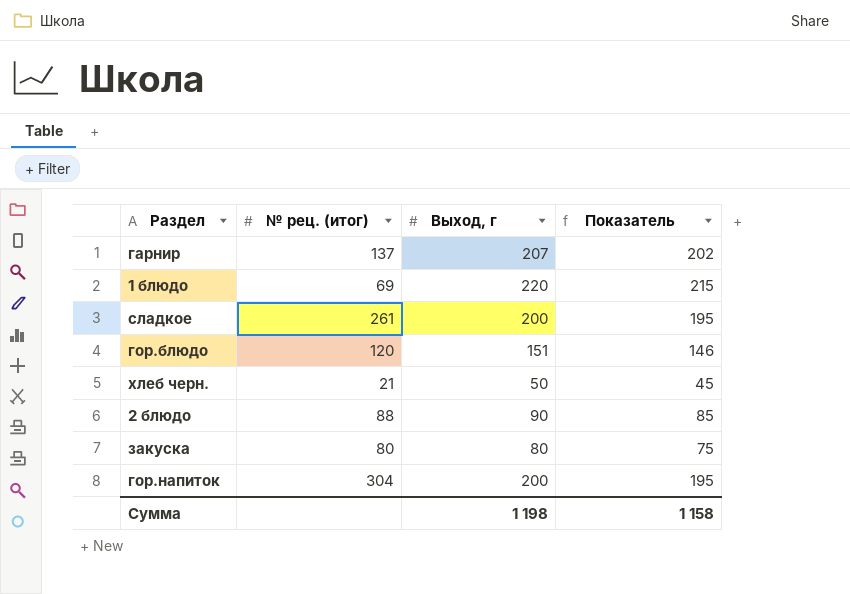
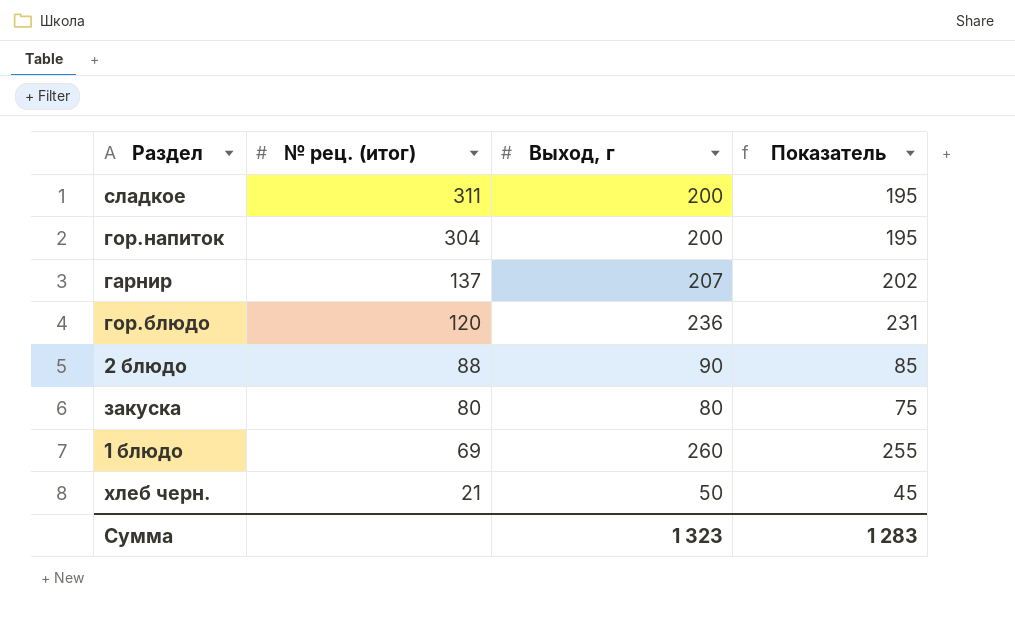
row order: none -> № рец. (итог) descending
сладкое | № рец. (итог): 261 -> 311
гор.блюдо | Выход, г: 151 -> 236
гор.блюдо | Показатель: 146 -> 231
1 блюдо | Выход, г: 220 -> 260
1 блюдо | Показатель: 215 -> 255
Сумма | Выход, г: 1 198 -> 1 323
Сумма | Показатель: 1 158 -> 1 283

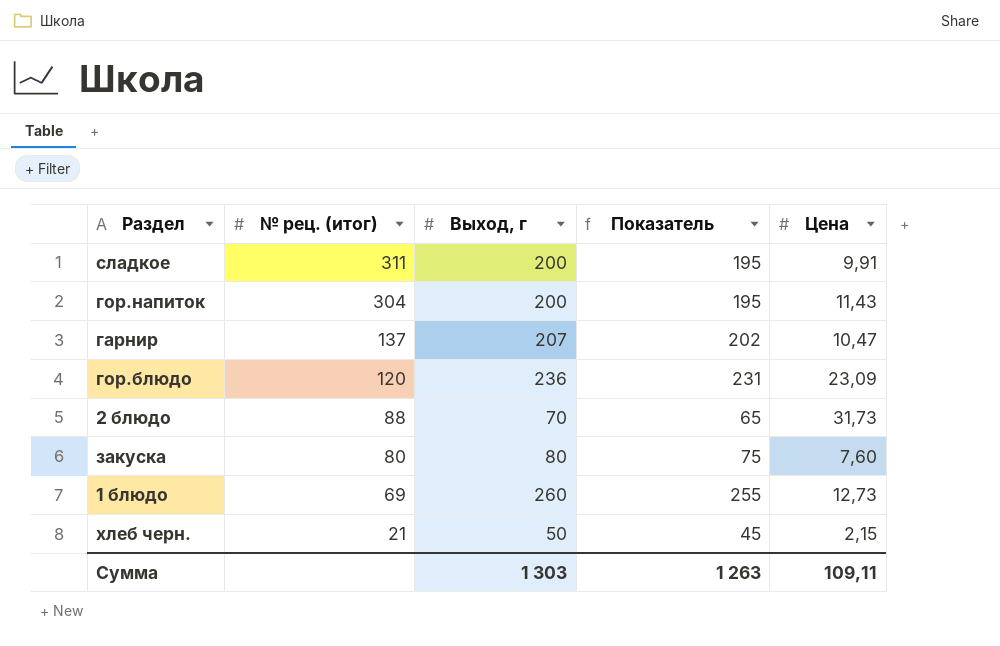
column Цена | position: none -> 5
2 блюдо | Выход, г: 90 -> 70
2 блюдо | Показатель: 85 -> 65
Сумма | Выход, г: 1 323 -> 1 303
Сумма | Показатель: 1 283 -> 1 263

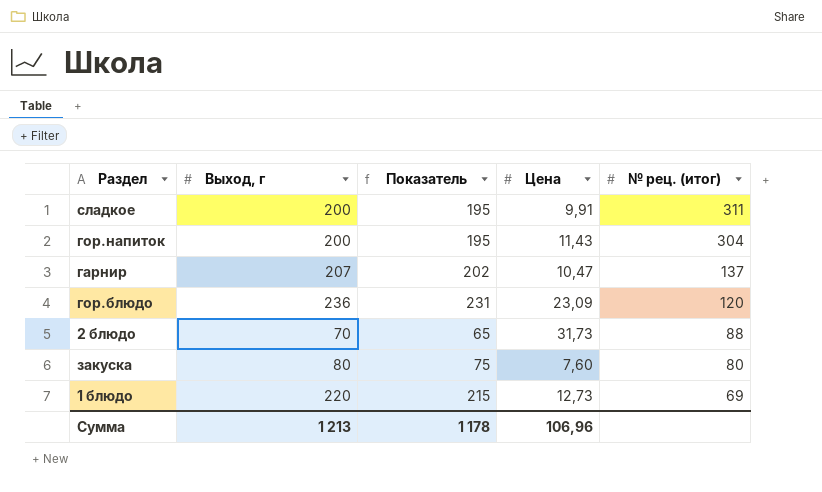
column № рец. (итог) | position: 2 -> 5
row хлеб черн.: 21 | 50 | 45 | 2,15 -> none
1 блюдо | Выход, г: 260 -> 220
1 блюдо | Показатель: 255 -> 215
Сумма | Выход, г: 1 303 -> 1 213
Сумма | Показатель: 1 263 -> 1 178
Сумма | Цена: 109,11 -> 106,96

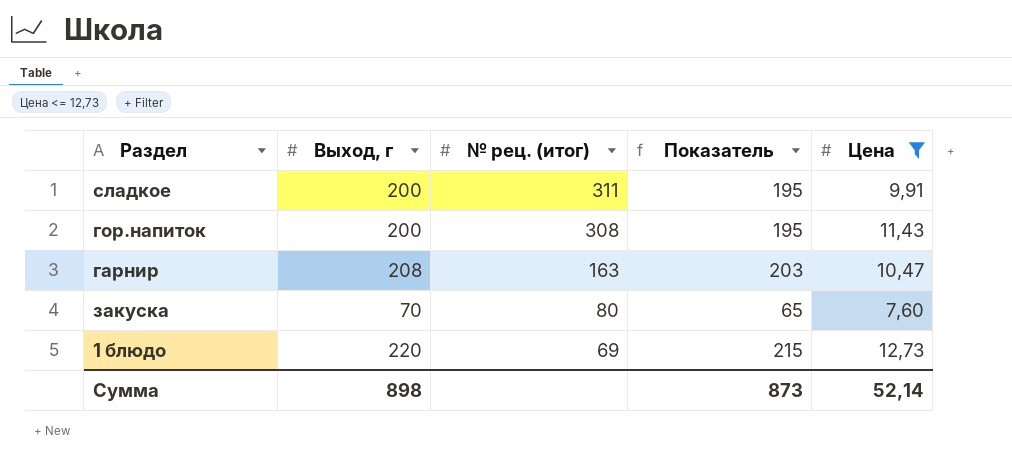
filter: none -> Цена <= 12,73
column № рец. (итог) | position: 5 -> 3
гор.напиток | № рец. (итог): 304 -> 308
гарнир | Выход, г: 207 -> 208
гарнир | № рец. (итог): 137 -> 163
гарнир | Показатель: 202 -> 203
закуска | Выход, г: 80 -> 70
закуска | Показатель: 75 -> 65
Сумма | Выход, г: 1 213 -> 898
Сумма | Показатель: 1 178 -> 873
Сумма | Цена: 106,96 -> 52,14

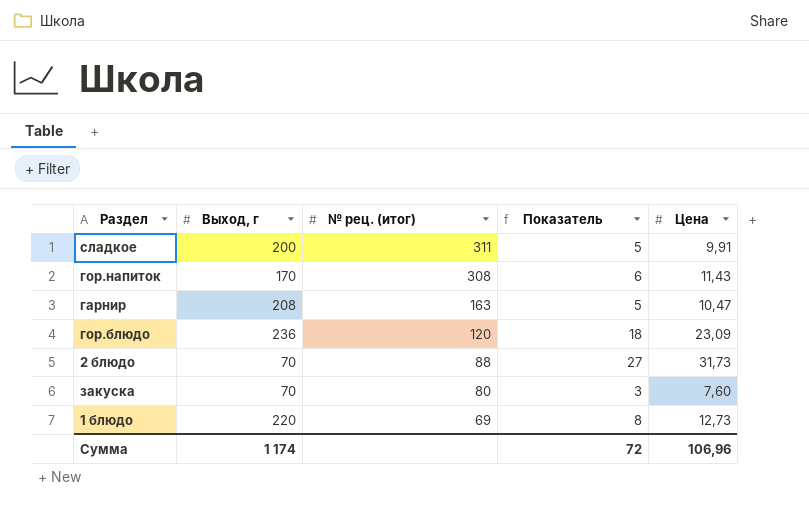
filter: Цена <= 12,73 -> none
column Показатель | formula: [Выход, г] - 5 -> [Цена] - 5
гор.напиток | Выход, г: 200 -> 170
Сумма | Выход, г: 898 -> 1 174
Сумма | Показатель: 873 -> 72
Сумма | Цена: 52,14 -> 106,96

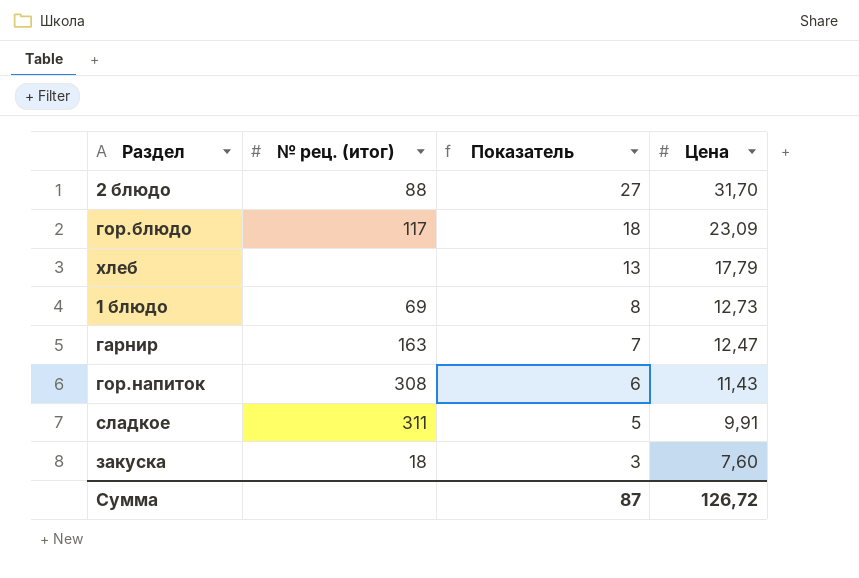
row order: № рец. (итог) descending -> Показатель descending
column Выход, г | position: 2 -> none
2 блюдо | Цена: 31,73 -> 31,70
гор.блюдо | № рец. (итог): 120 -> 117
row хлеб: none -> none | 13 | 17,79
гарнир | Показатель: 5 -> 7
гарнир | Цена: 10,47 -> 12,47
закуска | № рец. (итог): 80 -> 18
Сумма | Показатель: 72 -> 87
Сумма | Цена: 106,96 -> 126,72

